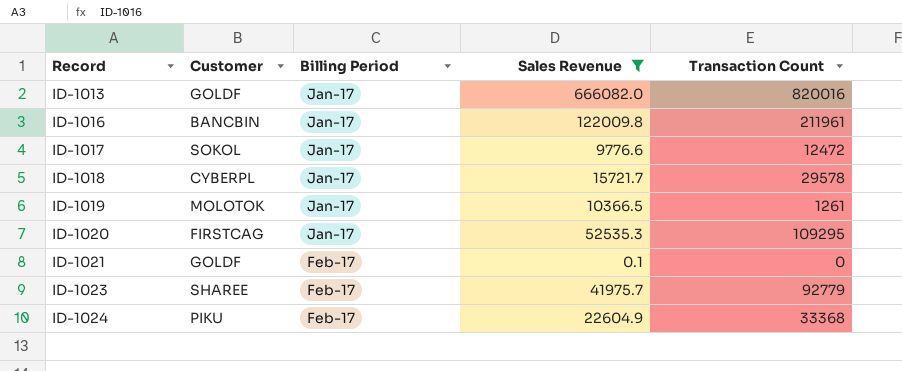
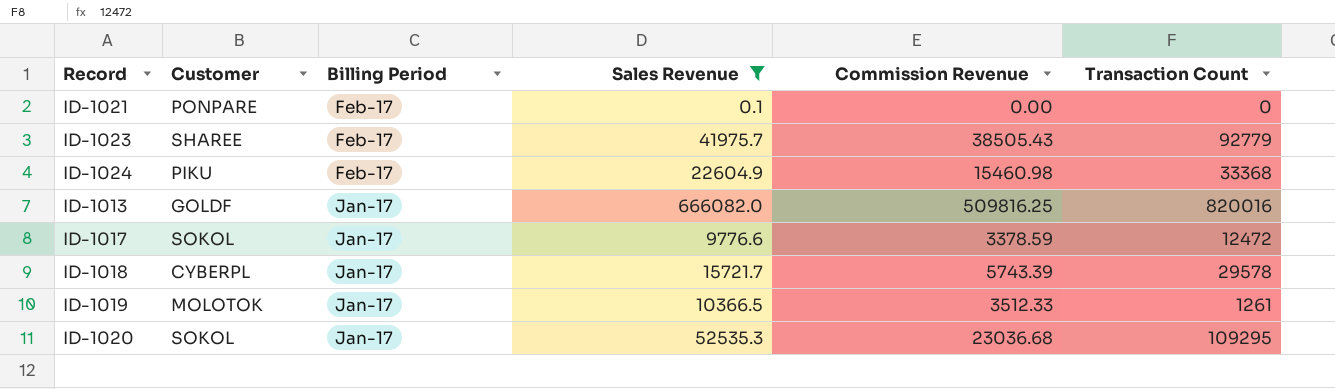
row order: Record ascending -> Billing Period descending
column Commission Revenue | position: none -> 5
row ID-1016: BANCBIN | Jan-17 | 122009.8 | 211961 -> none
ID-1021 | Customer: GOLDF -> PONPARE
ID-1020 | Customer: FIRSTCAG -> SOKOL

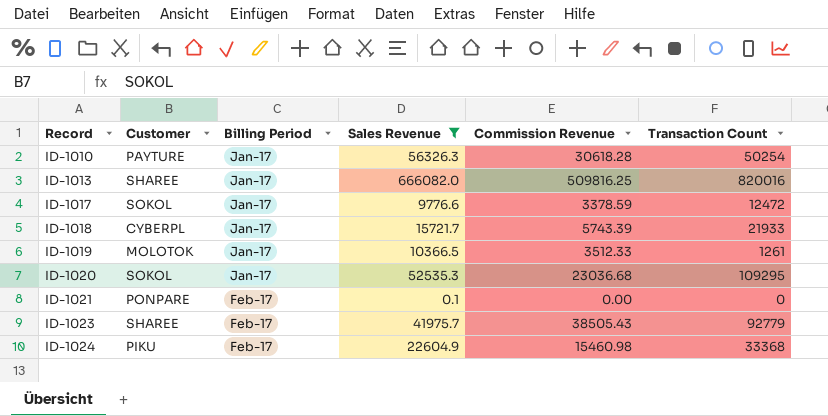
row order: Billing Period descending -> Record ascending
row ID-1010: none -> PAYTURE | Jan-17 | 56326.3 | 30618.28 | 50254
ID-1013 | Customer: GOLDF -> SHAREE
ID-1018 | Transaction Count: 29578 -> 21933

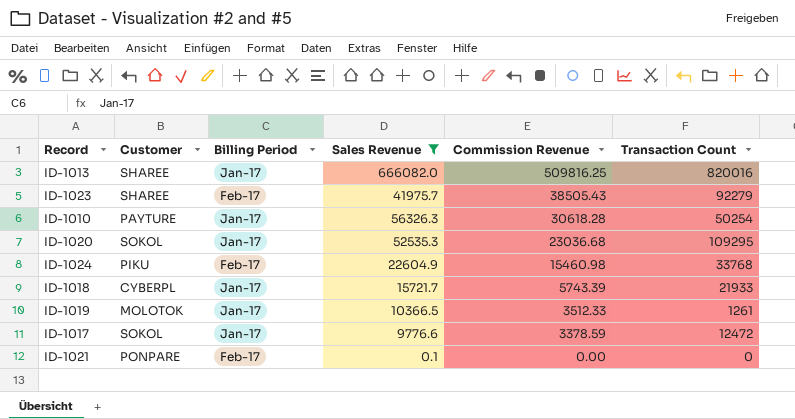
row order: Record ascending -> Commission Revenue descending
ID-1023 | Transaction Count: 92779 -> 92279
ID-1024 | Transaction Count: 33368 -> 33768

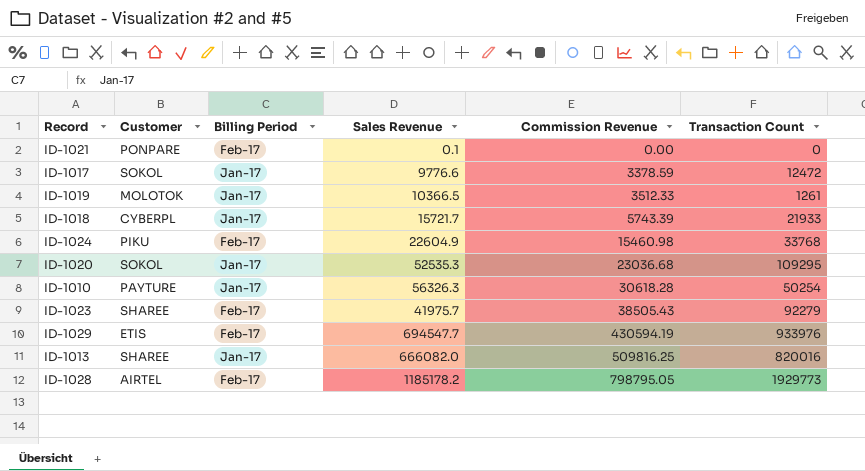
filter: Sales Revenue <= 666082.0 -> none
row order: Commission Revenue descending -> Commission Revenue ascending

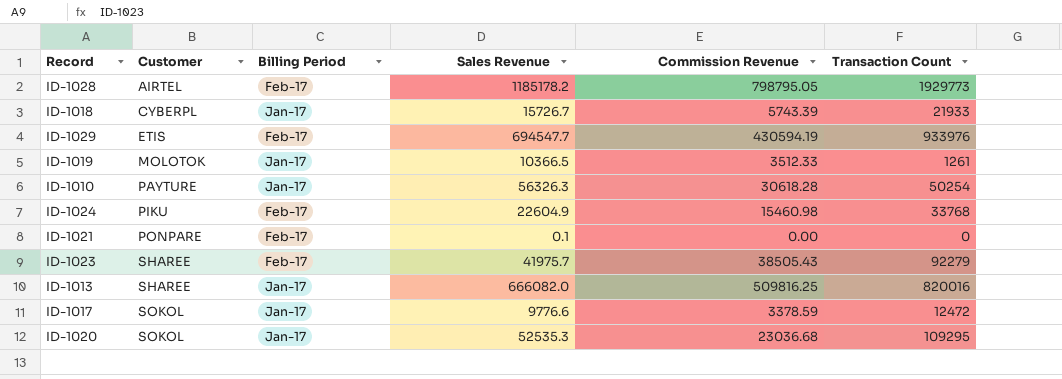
row order: Commission Revenue ascending -> Customer ascending
ID-1018 | Sales Revenue: 15721.7 -> 15726.7

